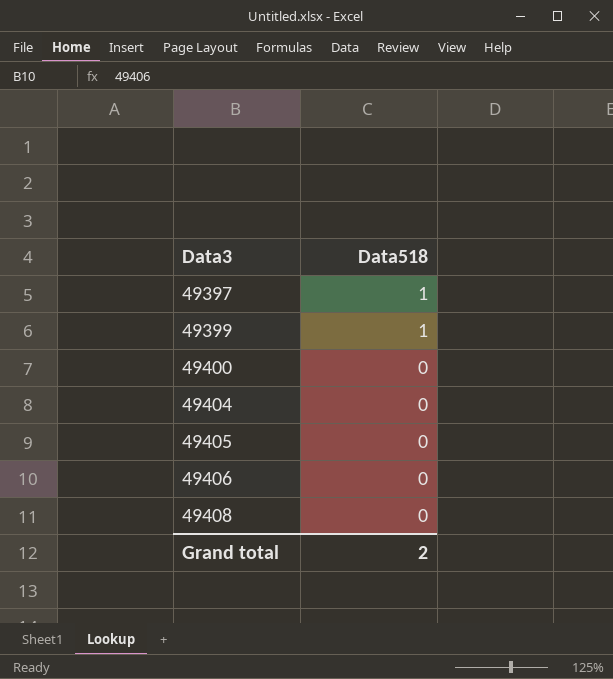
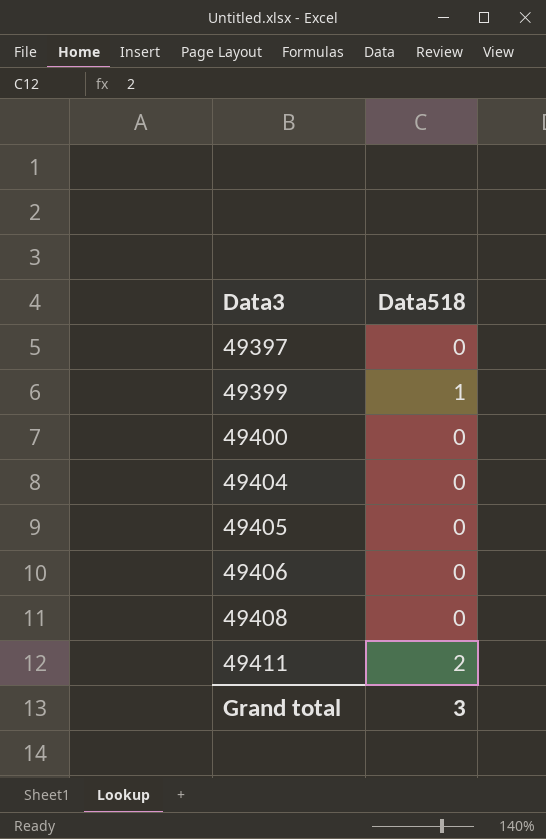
49397 | Data518: 1 -> 0
row 49411: none -> 2
Grand total | Data518: 2 -> 3

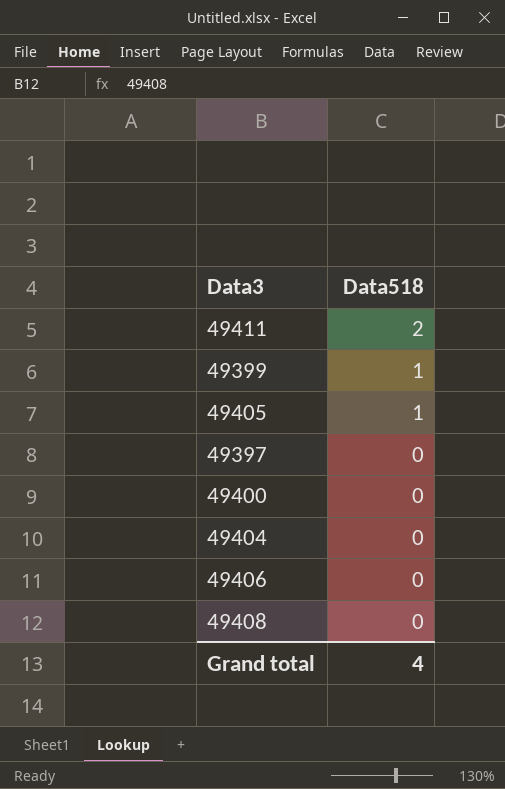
row order: Data3 ascending -> Data518 descending
49405 | Data518: 0 -> 1
Grand total | Data518: 3 -> 4

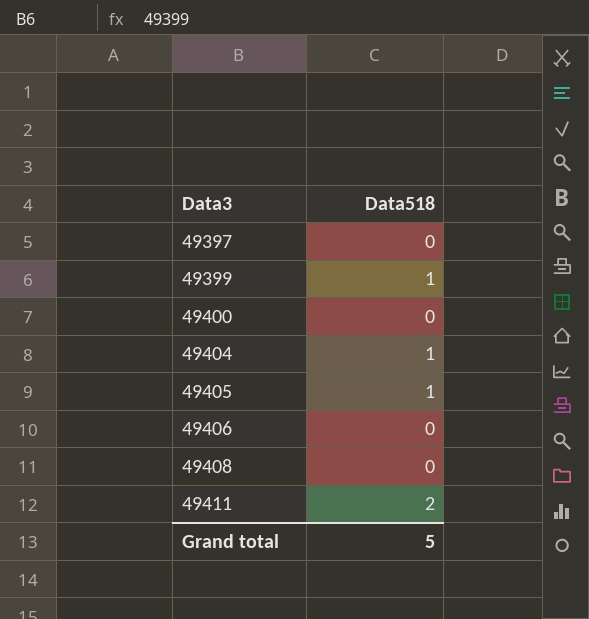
row order: Data518 descending -> Data3 ascending
49404 | Data518: 0 -> 1
Grand total | Data518: 4 -> 5

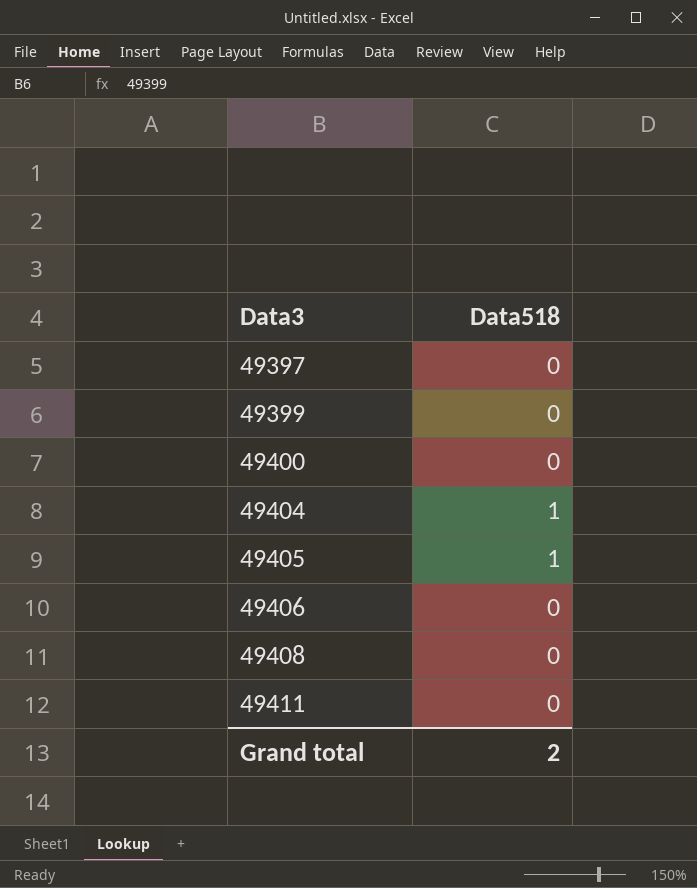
49399 | Data518: 1 -> 0
49411 | Data518: 2 -> 0
Grand total | Data518: 5 -> 2

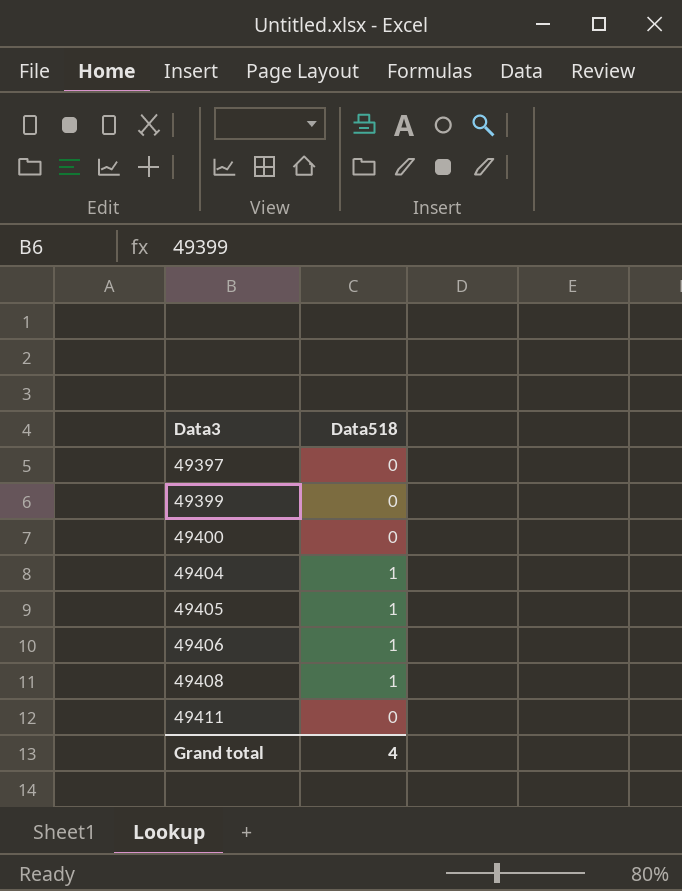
49406 | Data518: 0 -> 1
49408 | Data518: 0 -> 1
Grand total | Data518: 2 -> 4

